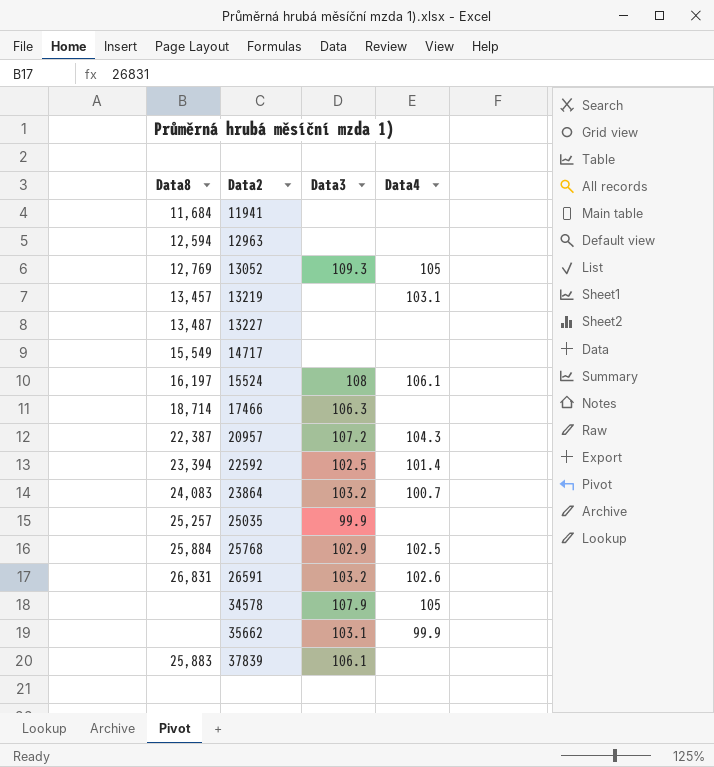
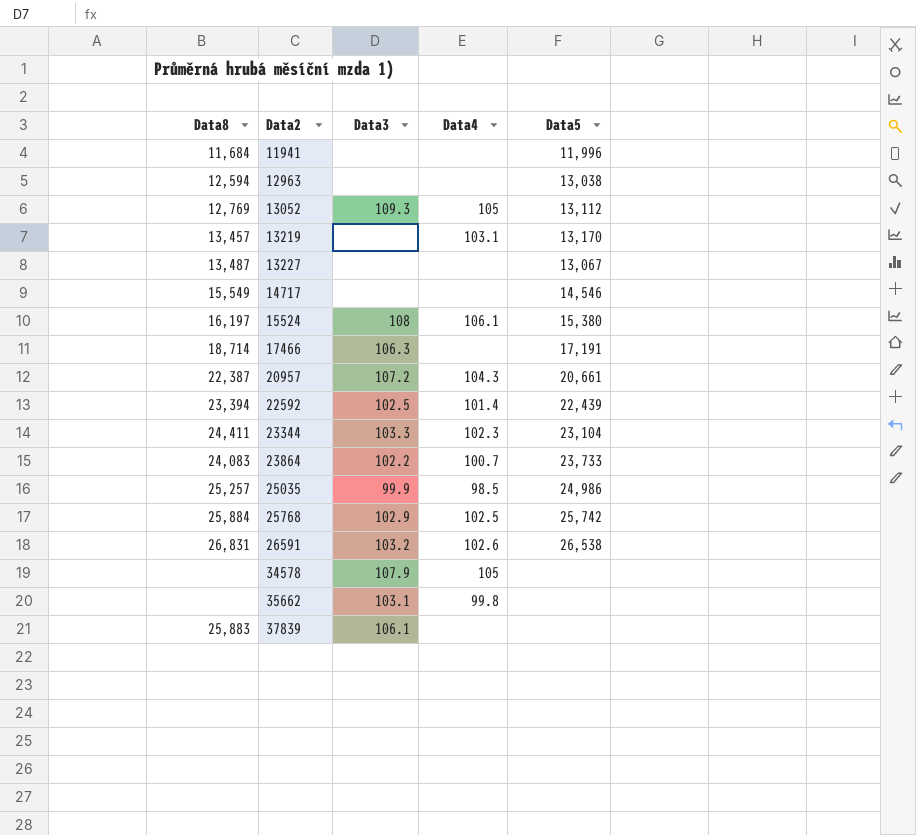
column Data5 | position: none -> 5
row 23344: none -> 24,411 | 103.3 | 102.3 | 23,104
23864 | Data3: 103.2 -> 102.2
25035 | Data4: none -> 98.5
35662 | Data4: 99.9 -> 99.8

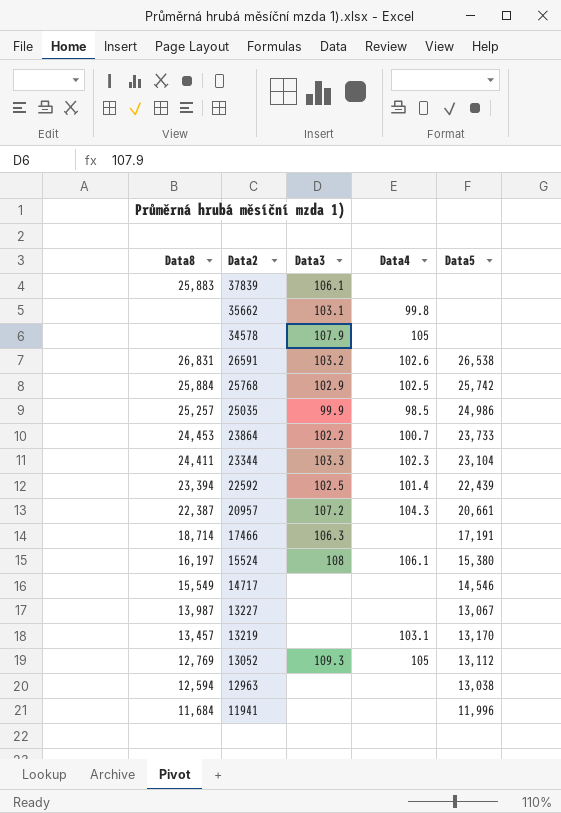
row order: Data2 ascending -> Data2 descending
23864 | Data8: 24,083 -> 24,453
13227 | Data8: 13,487 -> 13,987

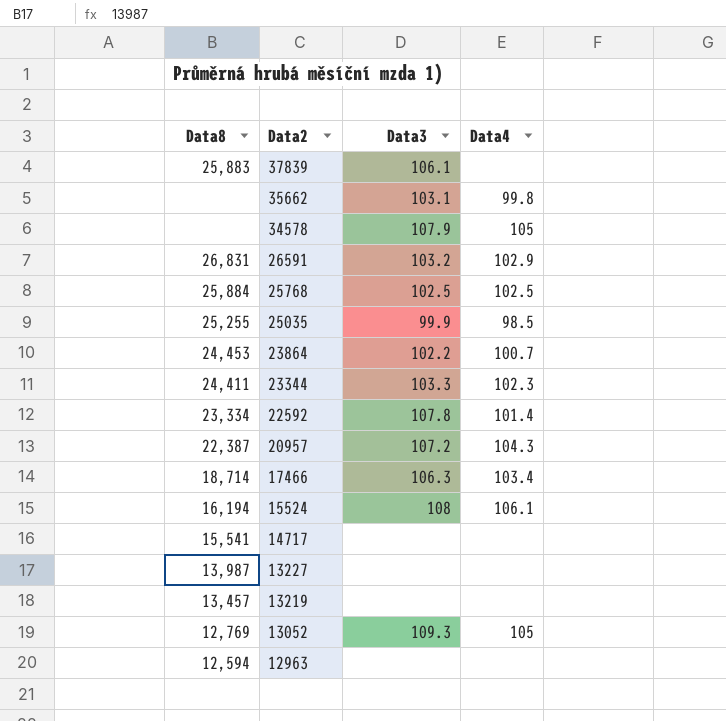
column Data5 | position: 5 -> none
row 11941: 11,684 | none | none | 11,996 -> none
26591 | Data4: 102.6 -> 102.9
25768 | Data3: 102.9 -> 102.5
25035 | Data8: 25,257 -> 25,255
22592 | Data8: 23,394 -> 23,334
22592 | Data3: 102.5 -> 107.8
17466 | Data4: none -> 103.4
15524 | Data8: 16,197 -> 16,194
14717 | Data8: 15,549 -> 15,541
13219 | Data4: 103.1 -> none

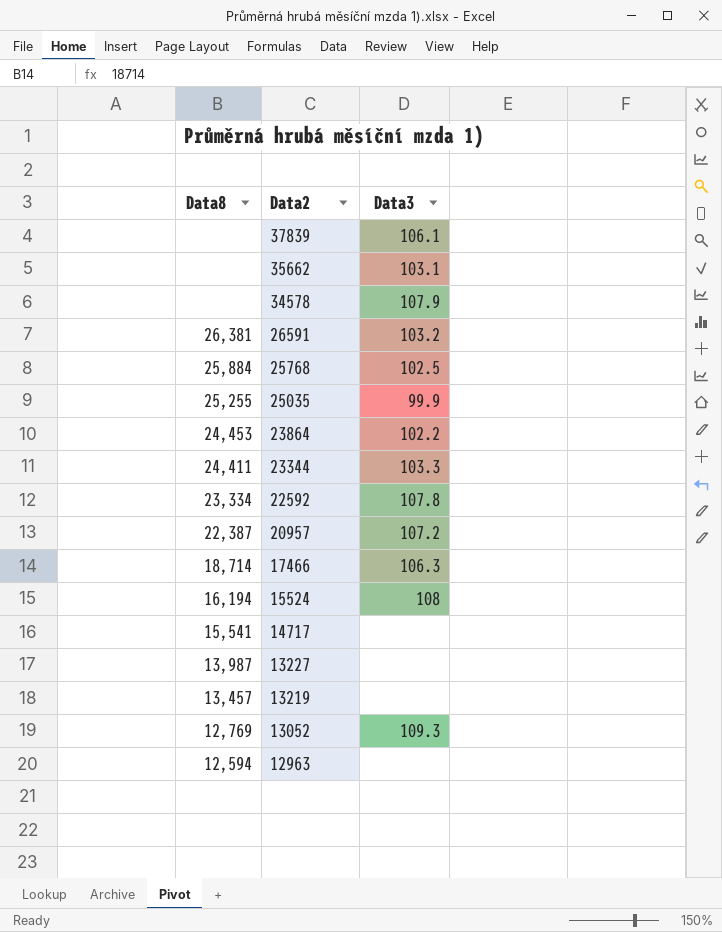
column Data4 | position: 4 -> none
37839 | Data8: 25,883 -> none
26591 | Data8: 26,831 -> 26,381

